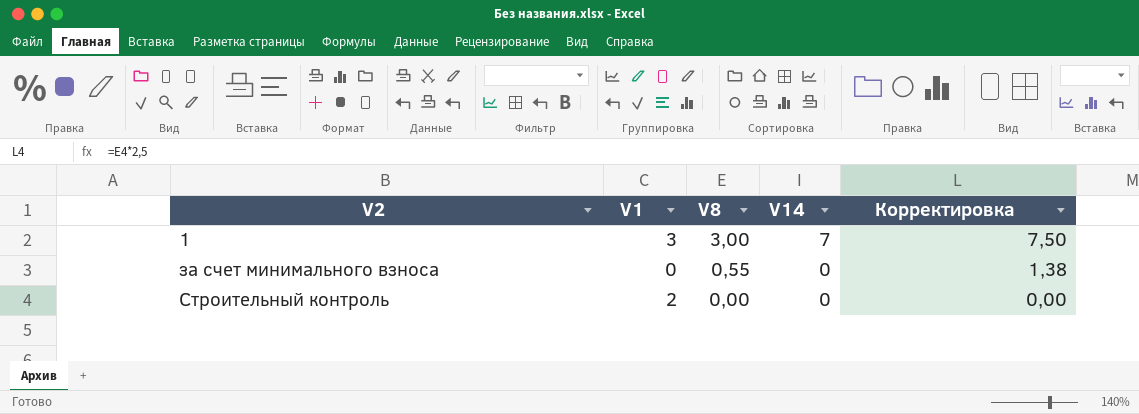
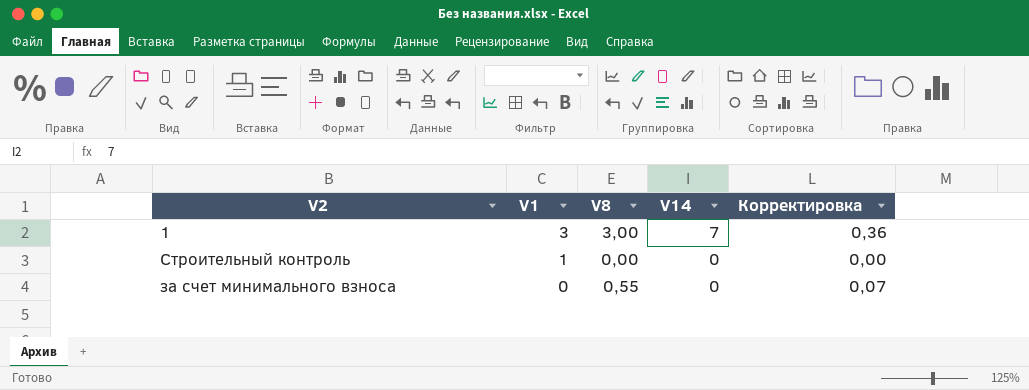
row order: V2 ascending -> V1 descending
column Корректировка | formula: [V8] * 2,5 -> [V8] * 0,12
Строительный контроль | V1: 2 -> 1

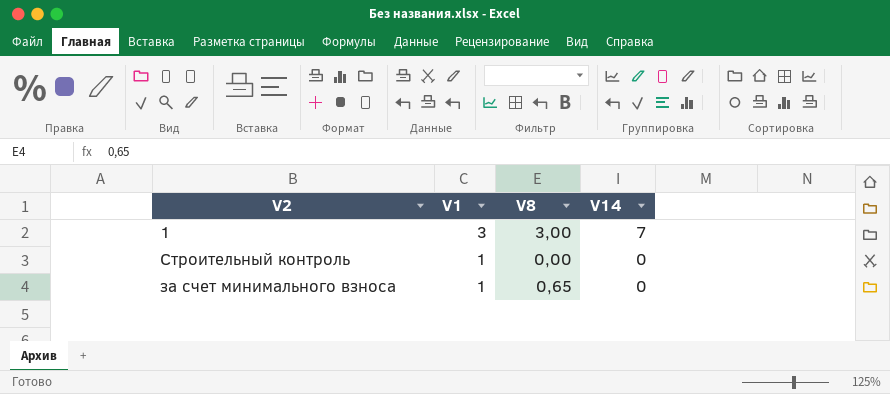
column Корректировка | formula: [V8] * 0,12 -> none
за счет минимального взноса | V1: 0 -> 1
за счет минимального взноса | V8: 0,55 -> 0,65

